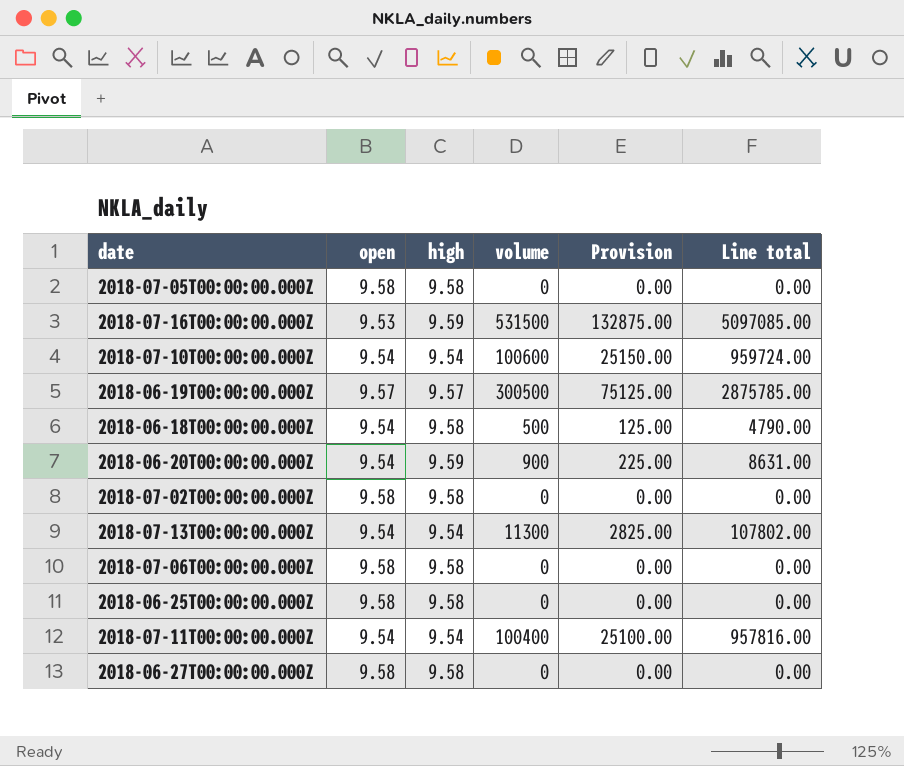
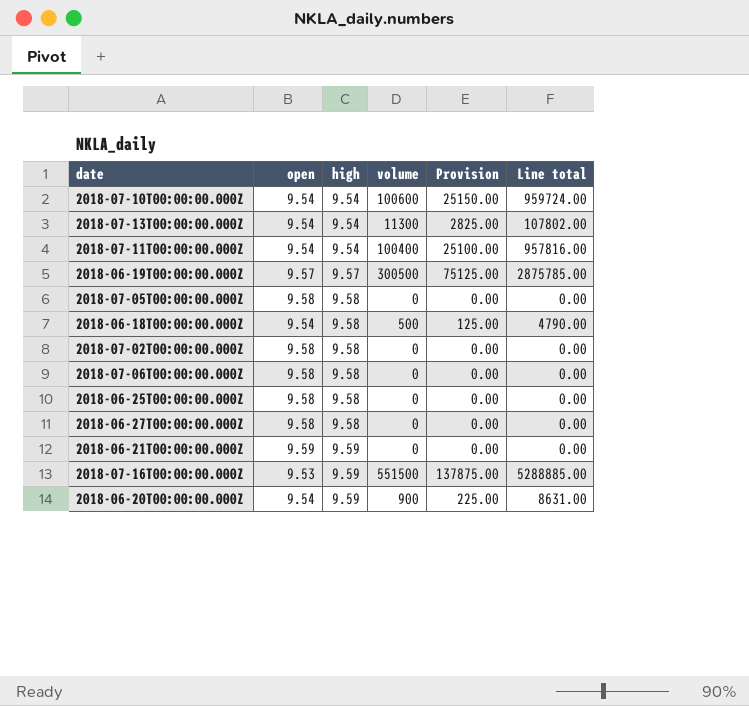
row order: none -> high ascending
row 2018-06-21T00:00:00.000Z: none -> 9.59 | 9.59 | 0 | 0.00 | 0.00
2018-07-16T00:00:00.000Z | volume: 531500 -> 551500
2018-07-16T00:00:00.000Z | Provision: 132875.00 -> 137875.00
2018-07-16T00:00:00.000Z | Line total: 5097085.00 -> 5288885.00

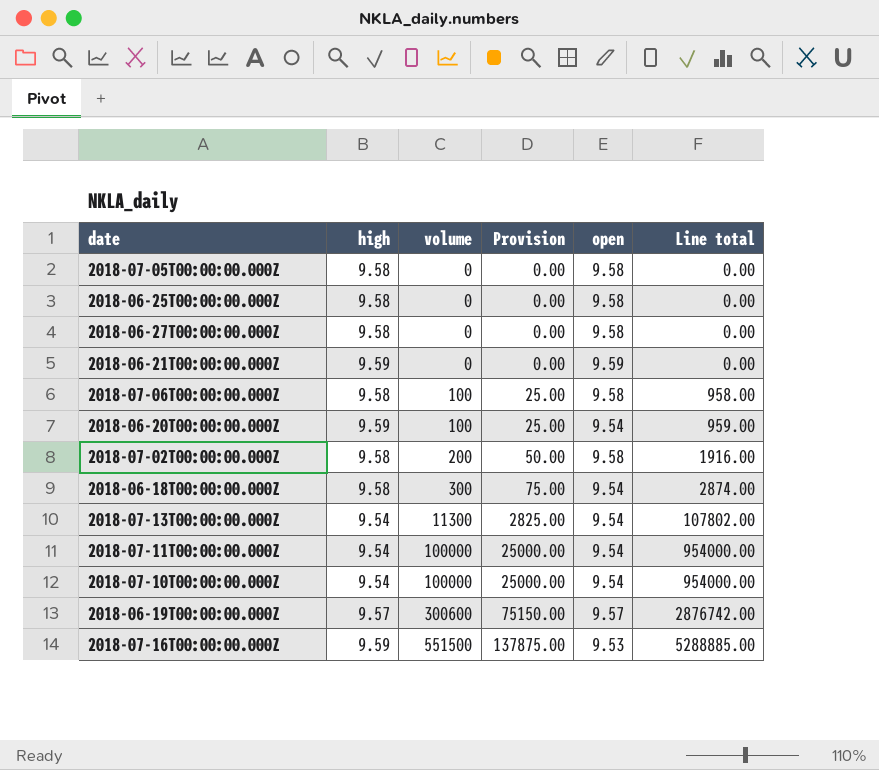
row order: high ascending -> volume ascending
column open | position: 2 -> 5
2018-07-06T00:00:00.000Z | volume: 0 -> 100
2018-07-06T00:00:00.000Z | Provision: 0.00 -> 25.00
2018-07-06T00:00:00.000Z | Line total: 0.00 -> 958.00
2018-06-20T00:00:00.000Z | volume: 900 -> 100
2018-06-20T00:00:00.000Z | Provision: 225.00 -> 25.00
2018-06-20T00:00:00.000Z | Line total: 8631.00 -> 959.00
2018-07-02T00:00:00.000Z | volume: 0 -> 200
2018-07-02T00:00:00.000Z | Provision: 0.00 -> 50.00
2018-07-02T00:00:00.000Z | Line total: 0.00 -> 1916.00
2018-06-18T00:00:00.000Z | volume: 500 -> 300
2018-06-18T00:00:00.000Z | Provision: 125.00 -> 75.00
2018-06-18T00:00:00.000Z | Line total: 4790.00 -> 2874.00
2018-07-11T00:00:00.000Z | volume: 100400 -> 100000
2018-07-11T00:00:00.000Z | Provision: 25100.00 -> 25000.00
2018-07-11T00:00:00.000Z | Line total: 957816.00 -> 954000.00
2018-07-10T00:00:00.000Z | volume: 100600 -> 100000
2018-07-10T00:00:00.000Z | Provision: 25150.00 -> 25000.00
2018-07-10T00:00:00.000Z | Line total: 959724.00 -> 954000.00
2018-06-19T00:00:00.000Z | volume: 300500 -> 300600
2018-06-19T00:00:00.000Z | Provision: 75125.00 -> 75150.00
2018-06-19T00:00:00.000Z | Line total: 2875785.00 -> 2876742.00

